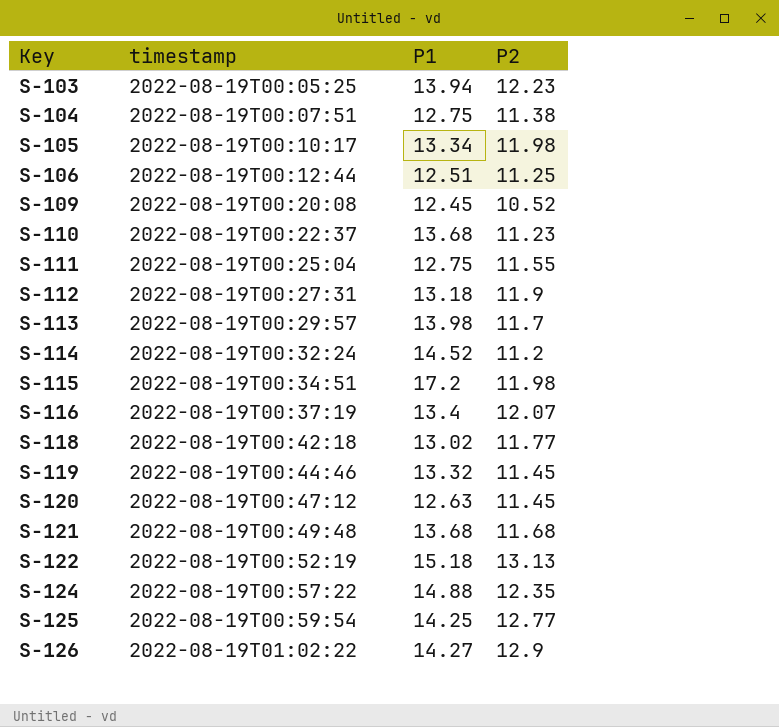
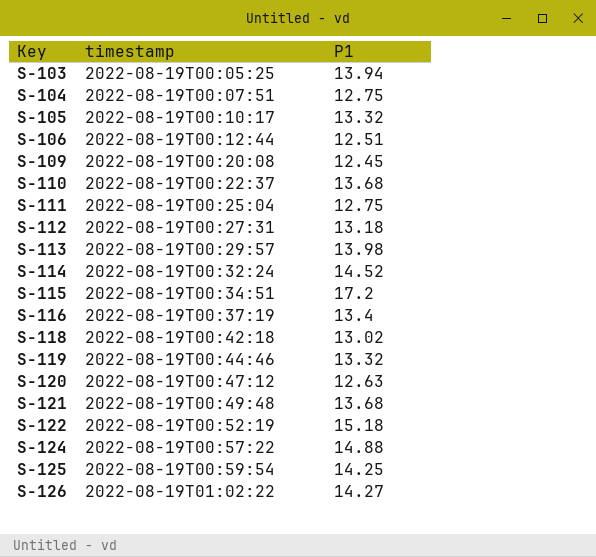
column P2 | position: 4 -> none
S-105 | P1: 13.34 -> 13.32

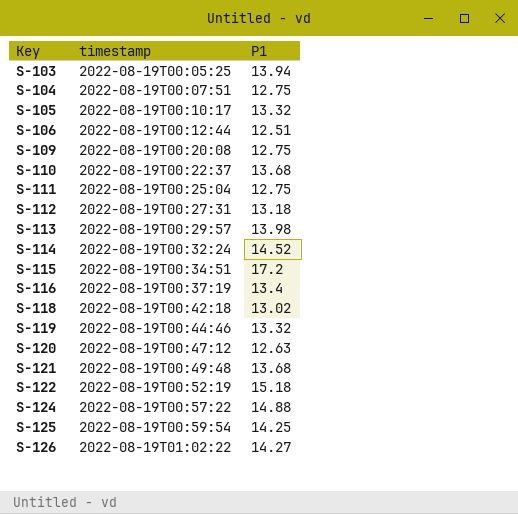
S-109 | P1: 12.45 -> 12.75

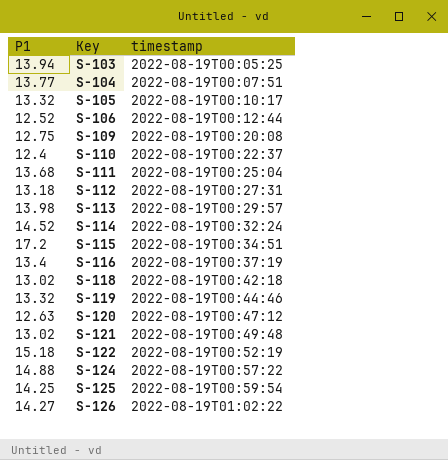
column P1 | position: 3 -> 1
S-104 | P1: 12.75 -> 13.77
S-106 | P1: 12.51 -> 12.52
S-110 | P1: 13.68 -> 12.4
S-111 | P1: 12.75 -> 13.68
S-121 | P1: 13.68 -> 13.02

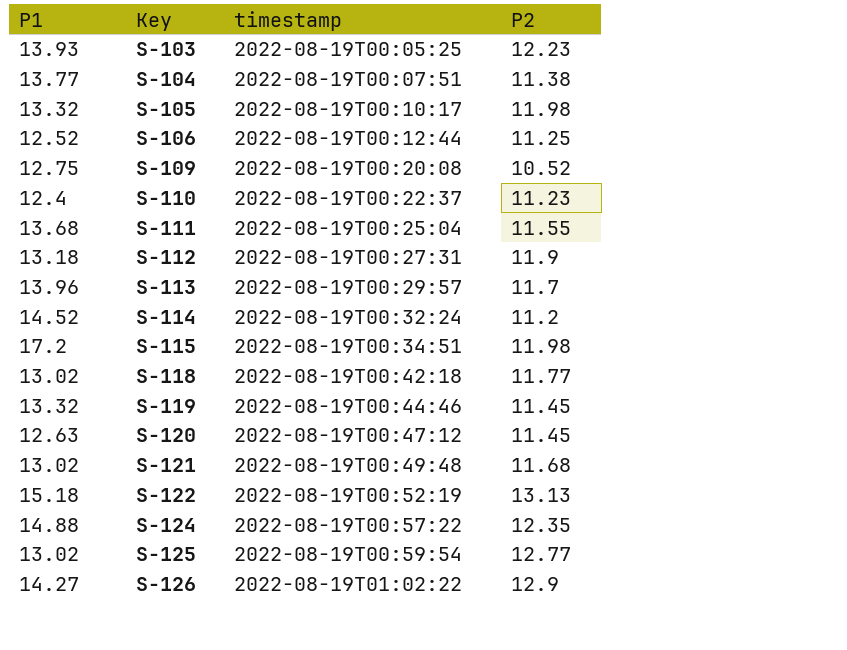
column P2 | position: none -> 4
row S-116: 13.4 | 2022-08-19T00:37:19 -> none
S-103 | P1: 13.94 -> 13.93
S-113 | P1: 13.98 -> 13.96
S-125 | P1: 14.25 -> 13.02

